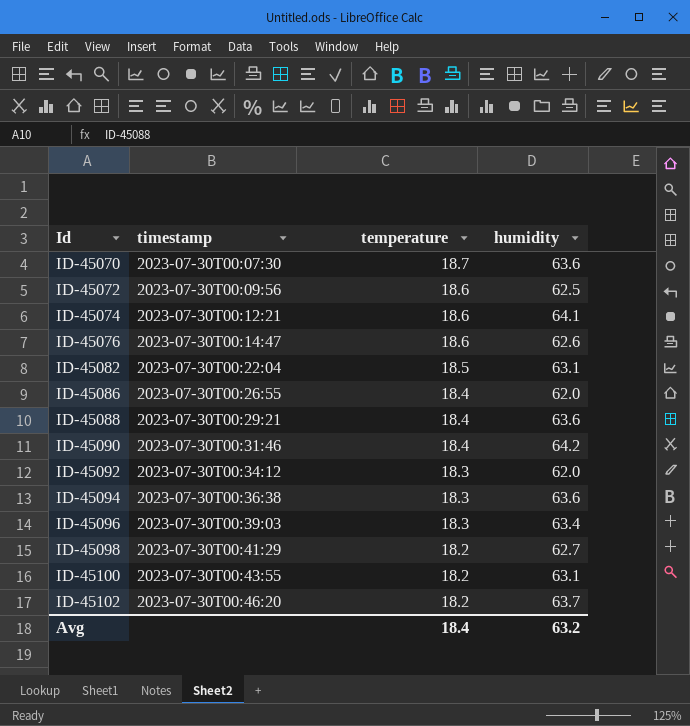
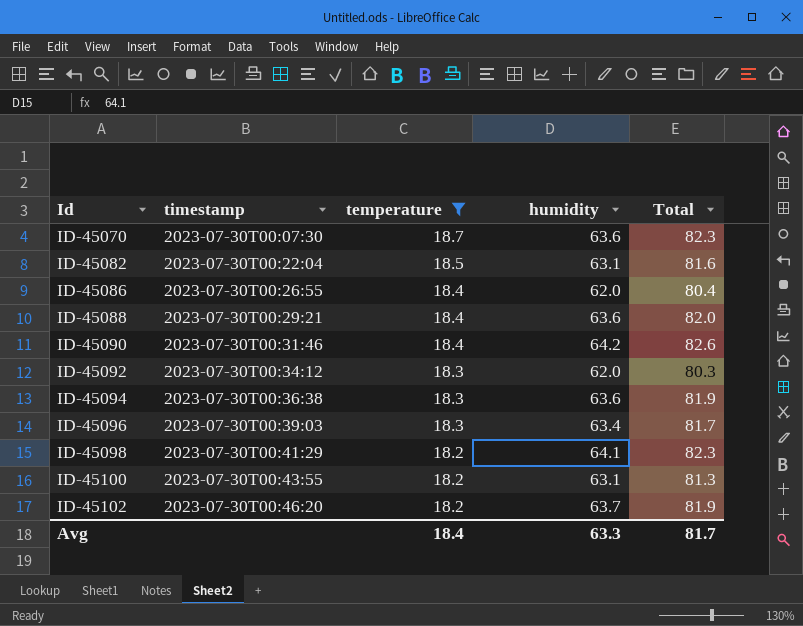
filter: none -> temperature != 18.6
column Total | formula: none -> [temperature] + [humidity]
ID-45098 | humidity: 62.7 -> 64.1
Avg | humidity: 63.2 -> 63.3

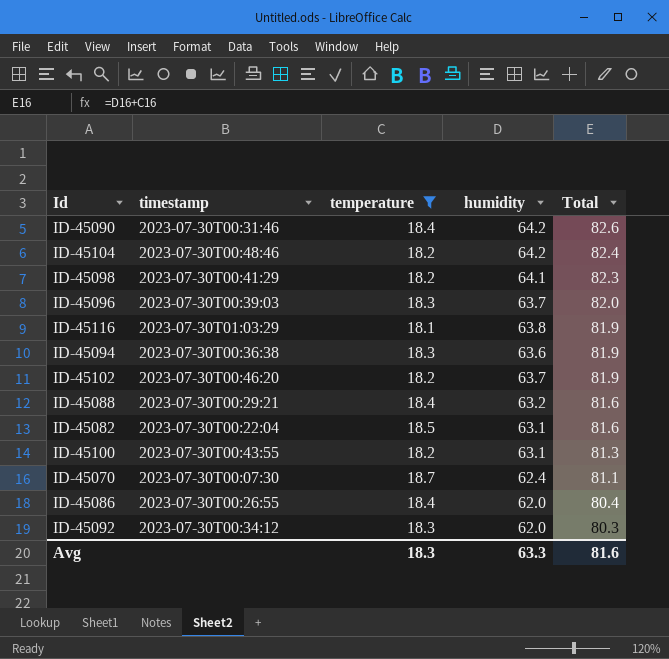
row order: Id ascending -> Total descending
row ID-45104: none -> 2023-07-30T00:48:46 | 18.2 | 64.2 | 82.4
ID-45096 | humidity: 63.4 -> 63.7
ID-45096 | Total: 81.7 -> 82.0
row ID-45116: none -> 2023-07-30T01:03:29 | 18.1 | 63.8 | 81.9
ID-45088 | humidity: 63.6 -> 63.2
ID-45088 | Total: 82.0 -> 81.6
ID-45070 | humidity: 63.6 -> 62.4
ID-45070 | Total: 82.3 -> 81.1
Avg | temperature: 18.4 -> 18.3
Avg | Total: 81.7 -> 81.6

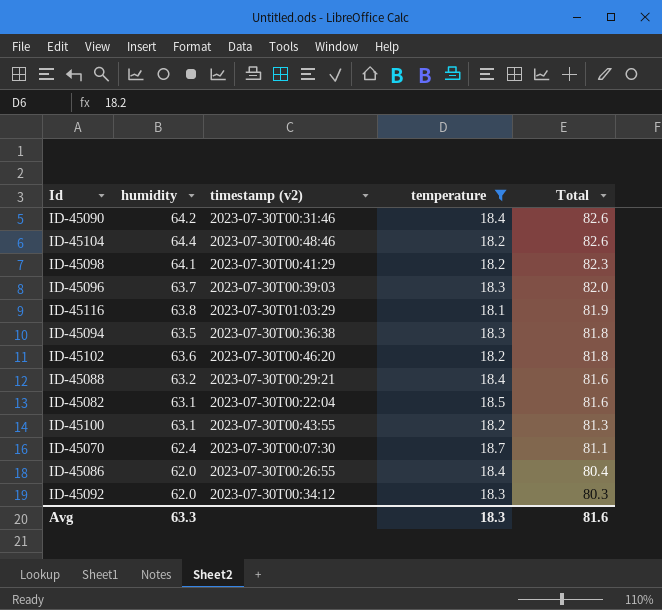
column humidity | position: 4 -> 2
column name: timestamp -> timestamp (v2)
ID-45104 | humidity: 64.2 -> 64.4
ID-45104 | Total: 82.4 -> 82.6
ID-45094 | humidity: 63.6 -> 63.5
ID-45094 | Total: 81.9 -> 81.8
ID-45102 | humidity: 63.7 -> 63.6
ID-45102 | Total: 81.9 -> 81.8

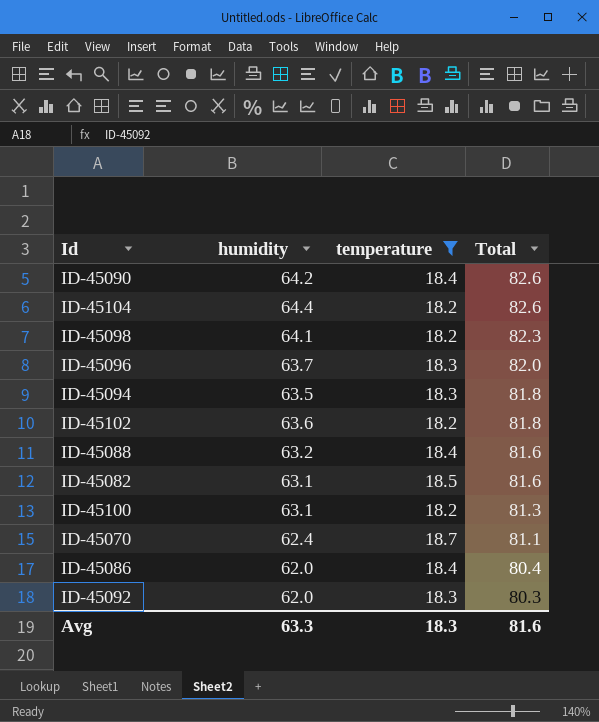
column timestamp (v2) | position: 3 -> none
row ID-45116: 63.8 | 2023-07-30T01:03:29 | 18.1 | 81.9 -> none

